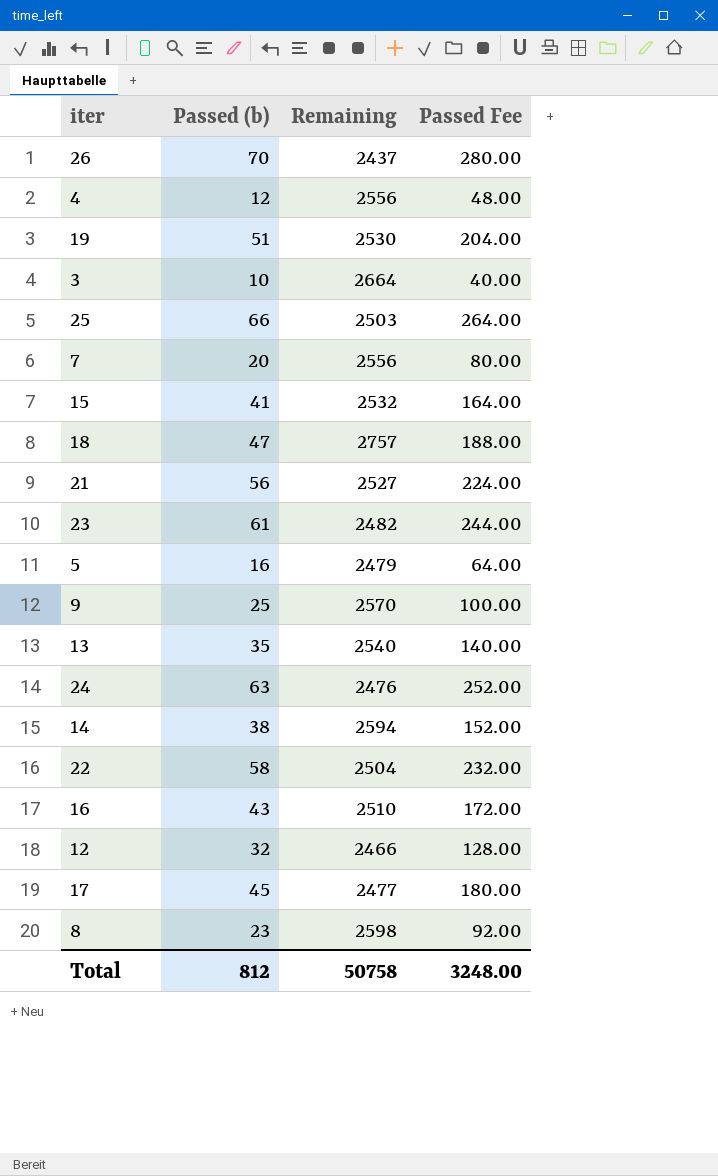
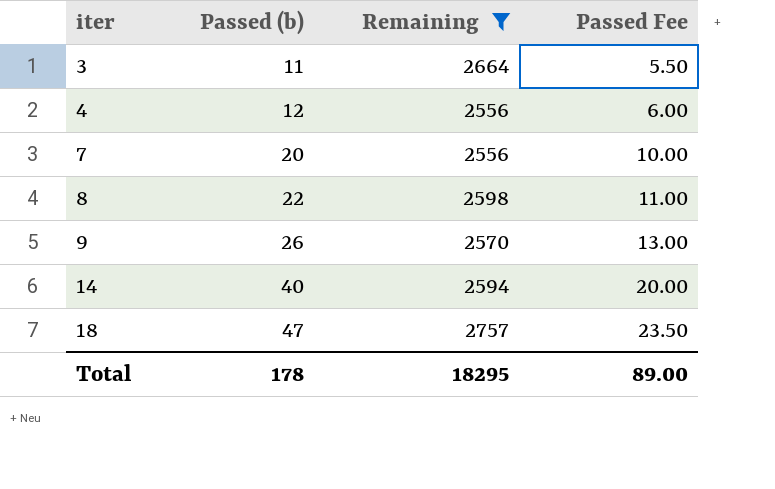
filter: none -> Remaining >= 2556
row order: none -> iter ascending
column Passed Fee | formula: [Passed (b)] * 4 -> [Passed (b)] * 0.5
3 | Passed (b): 10 -> 11
8 | Passed (b): 23 -> 22
9 | Passed (b): 25 -> 26
14 | Passed (b): 38 -> 40
Total | Passed (b): 812 -> 178
Total | Remaining: 50758 -> 18295
Total | Passed Fee: 3248.00 -> 89.00

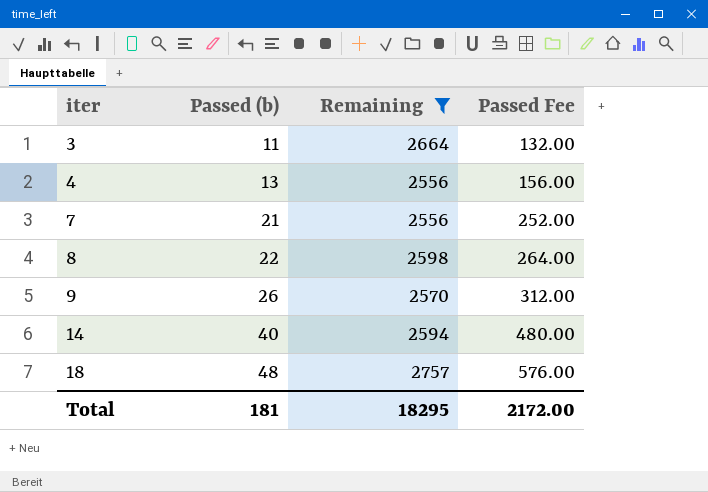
column Passed Fee | formula: [Passed (b)] * 0.5 -> [Passed (b)] * 12
4 | Passed (b): 12 -> 13
7 | Passed (b): 20 -> 21
18 | Passed (b): 47 -> 48
Total | Passed (b): 178 -> 181
Total | Passed Fee: 89.00 -> 2172.00

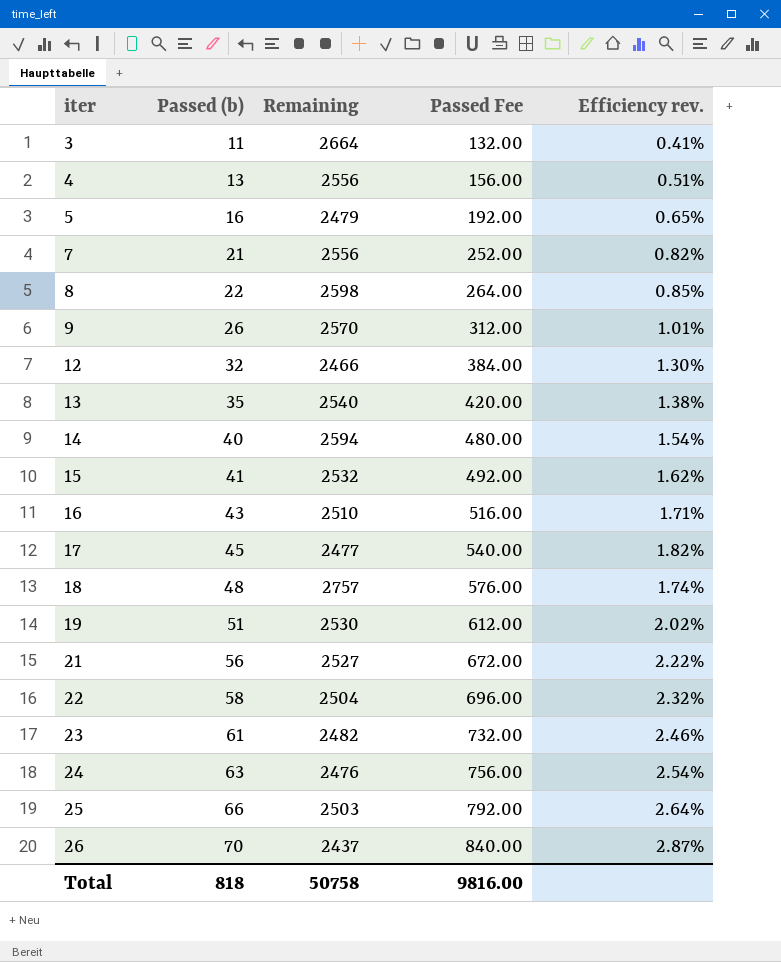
filter: Remaining >= 2556 -> none
column Efficiency rev. | formula: none -> [Passed (b)] / [Remaining]
Total | Passed (b): 181 -> 818
Total | Remaining: 18295 -> 50758
Total | Passed Fee: 2172.00 -> 9816.00

